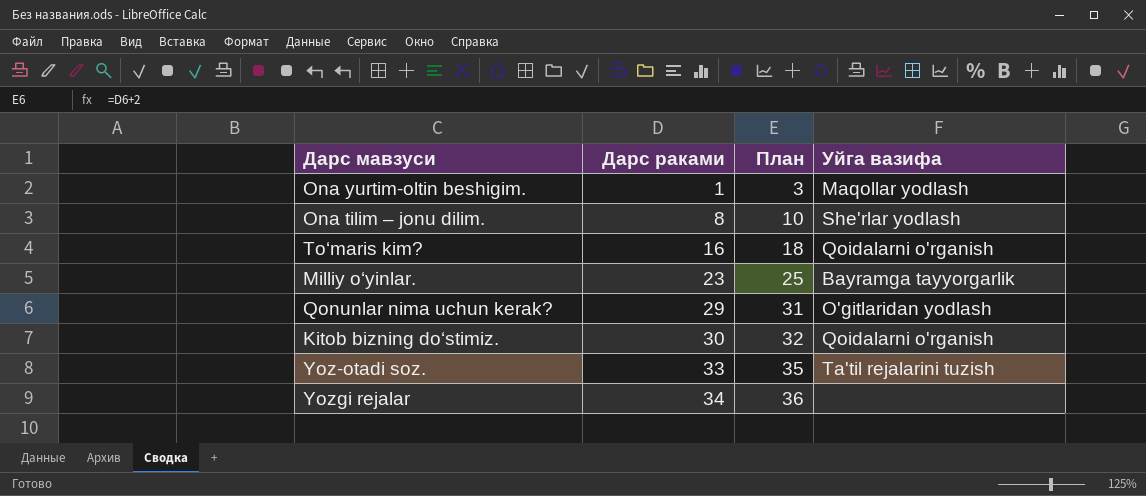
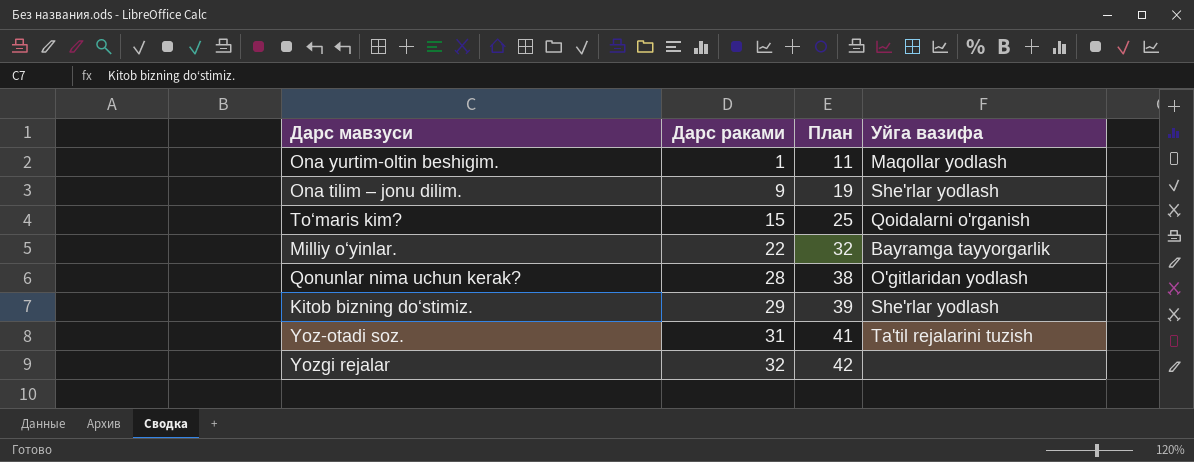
column План | formula: [Дарс раками] + 2 -> [Дарс раками] + 10
Ona tilim – jonu dilim. | Дарс раками: 8 -> 9
To‘maris kim? | Дарс раками: 16 -> 15
Milliy o‘yinlar. | Дарс раками: 23 -> 22
Qonunlar nima uchun kerak? | Дарс раками: 29 -> 28
Kitob bizning do‘stimiz. | Дарс раками: 30 -> 29
Kitob bizning do‘stimiz. | Уйга вазифа: Qoidalarni o'rganish -> She'rlar yodlash
Yoz-otadi soz. | Дарс раками: 33 -> 31
Yozgi rejalar | Дарс раками: 34 -> 32

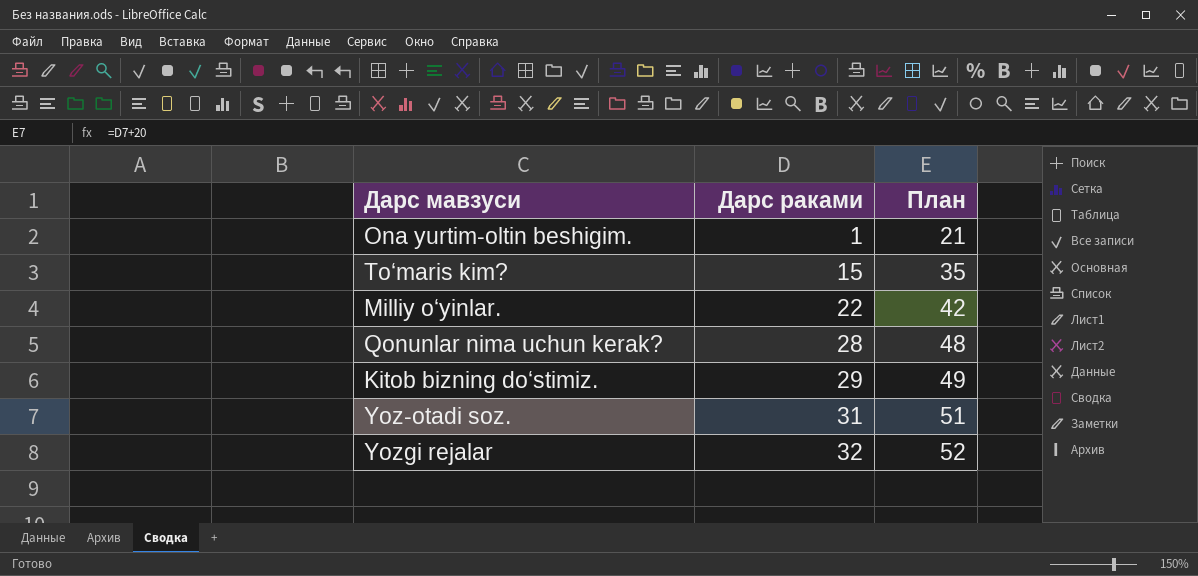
column Уйга вазифа | position: 4 -> none
column План | formula: [Дарс раками] + 10 -> [Дарс раками] + 20
row Ona tilim – jonu dilim.: 9 | 19 | She'rlar yodlash -> none

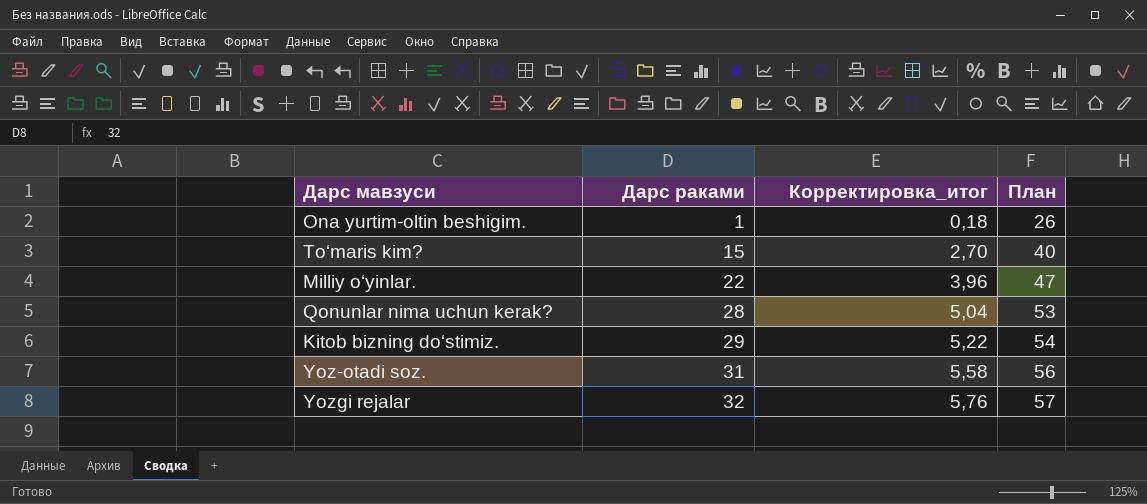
column Корректировка_итог | formula: none -> [Дарс раками] * 0,18
column План | formula: [Дарс раками] + 20 -> [Дарс раками] + 25

